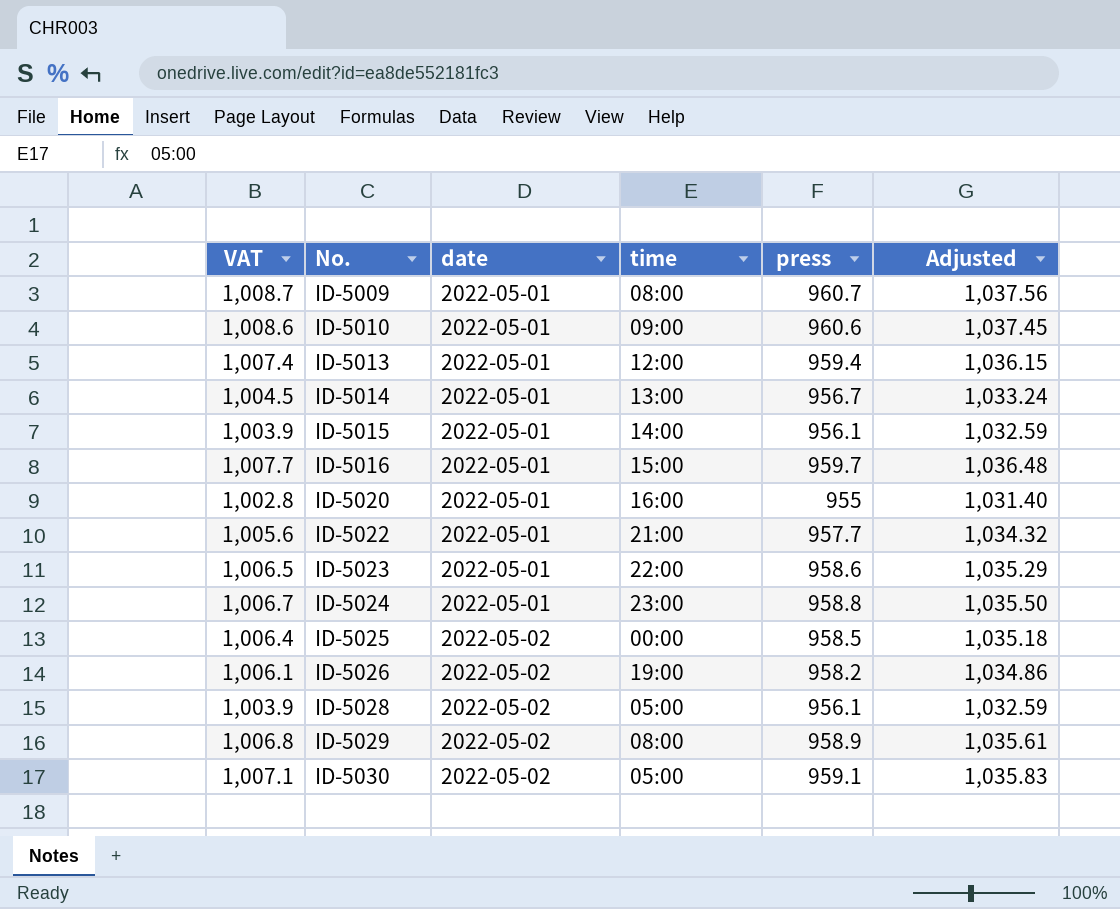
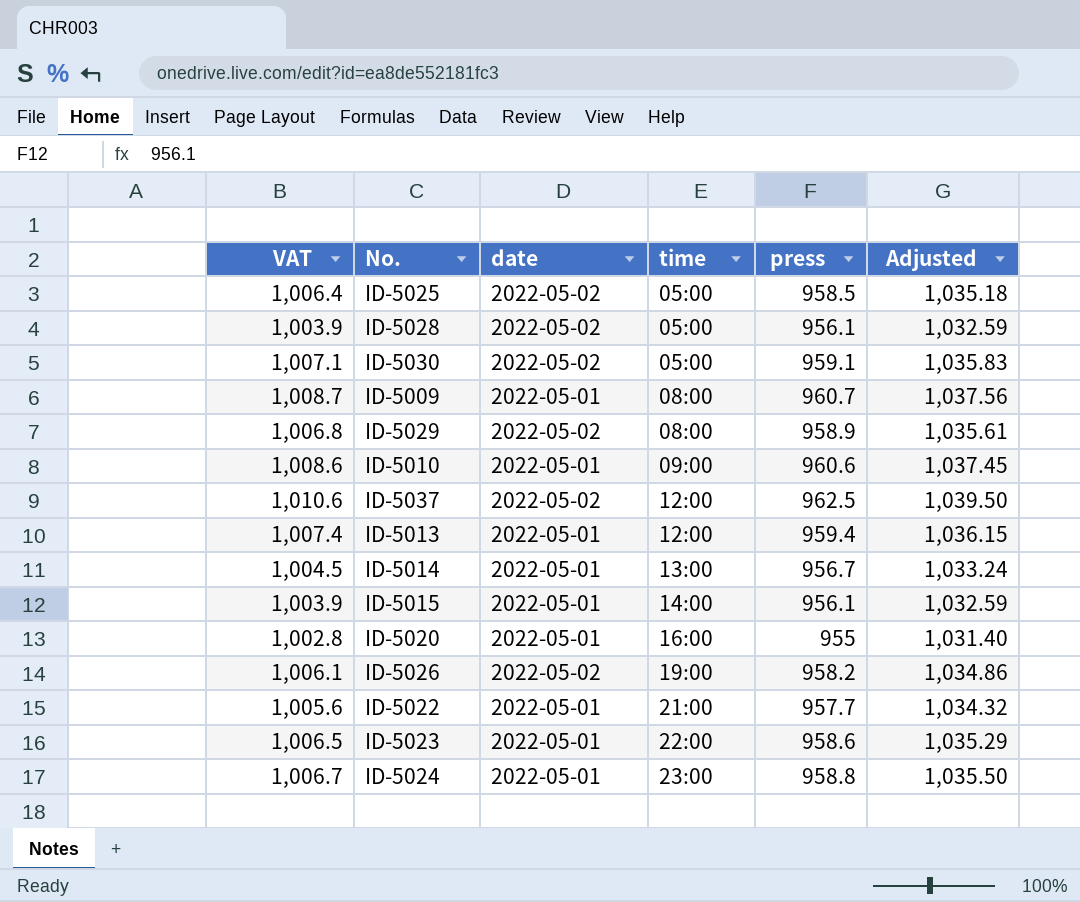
row order: No. ascending -> time ascending
row ID-5016: 1,007.7 | 2022-05-01 | 15:00 | 959.7 | 1,036.48 -> none
ID-5025 | time: 00:00 -> 05:00
row ID-5037: none -> 1,010.6 | 2022-05-02 | 12:00 | 962.5 | 1,039.50

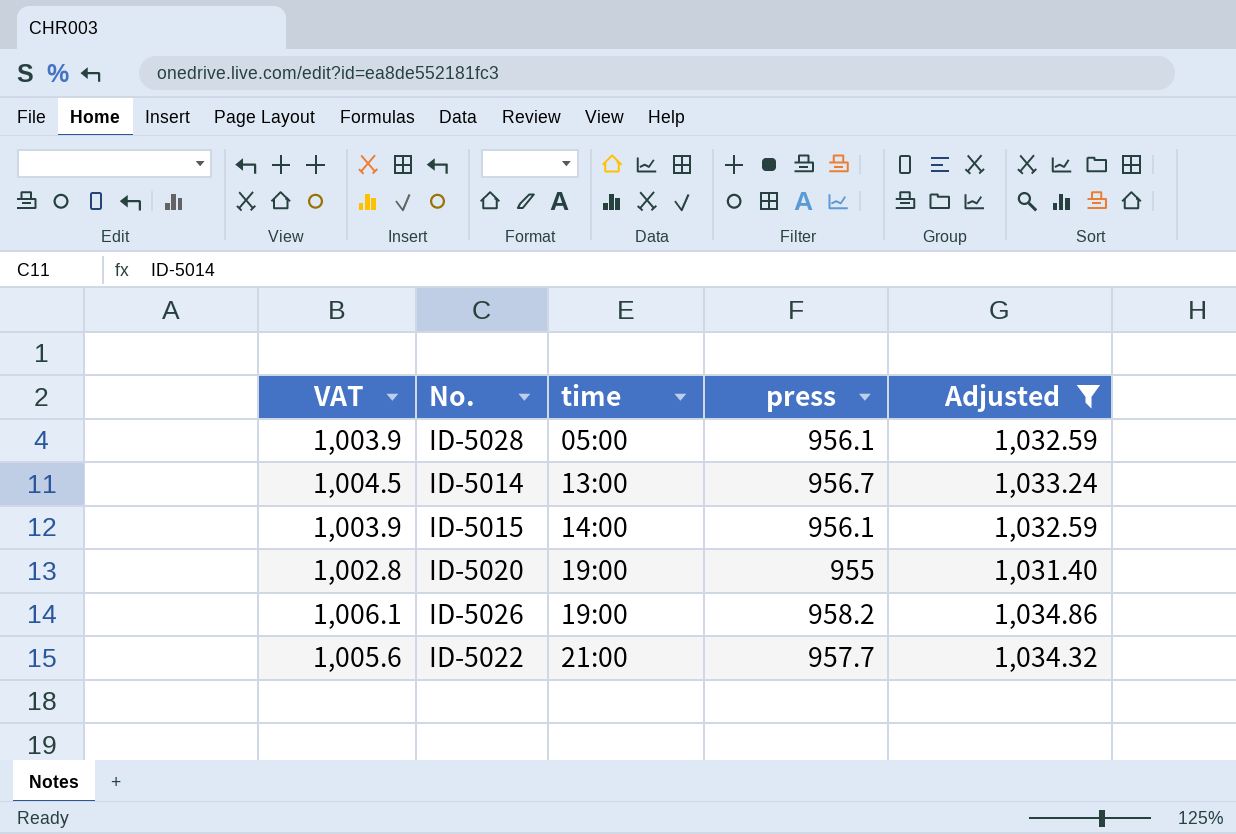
filter: none -> Adjusted <= 1,034.86
column date | position: 3 -> none
ID-5020 | time: 16:00 -> 19:00

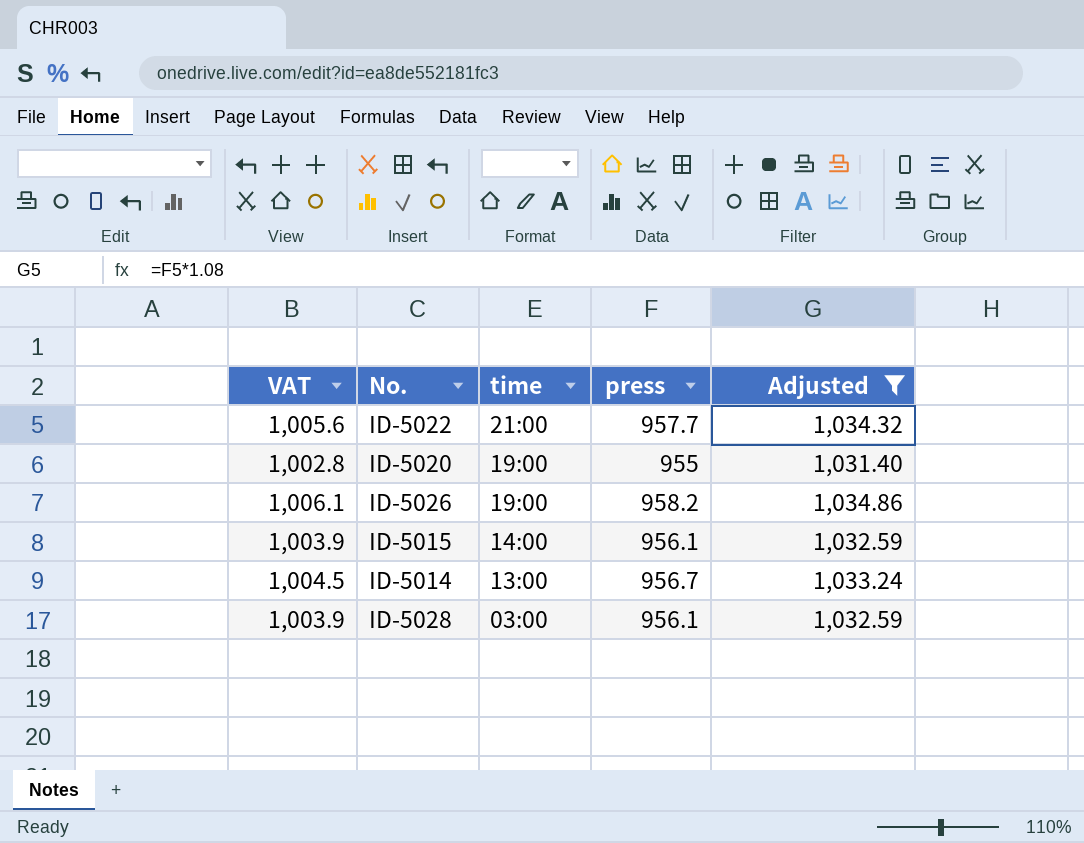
row order: time ascending -> time descending
ID-5028 | time: 05:00 -> 03:00

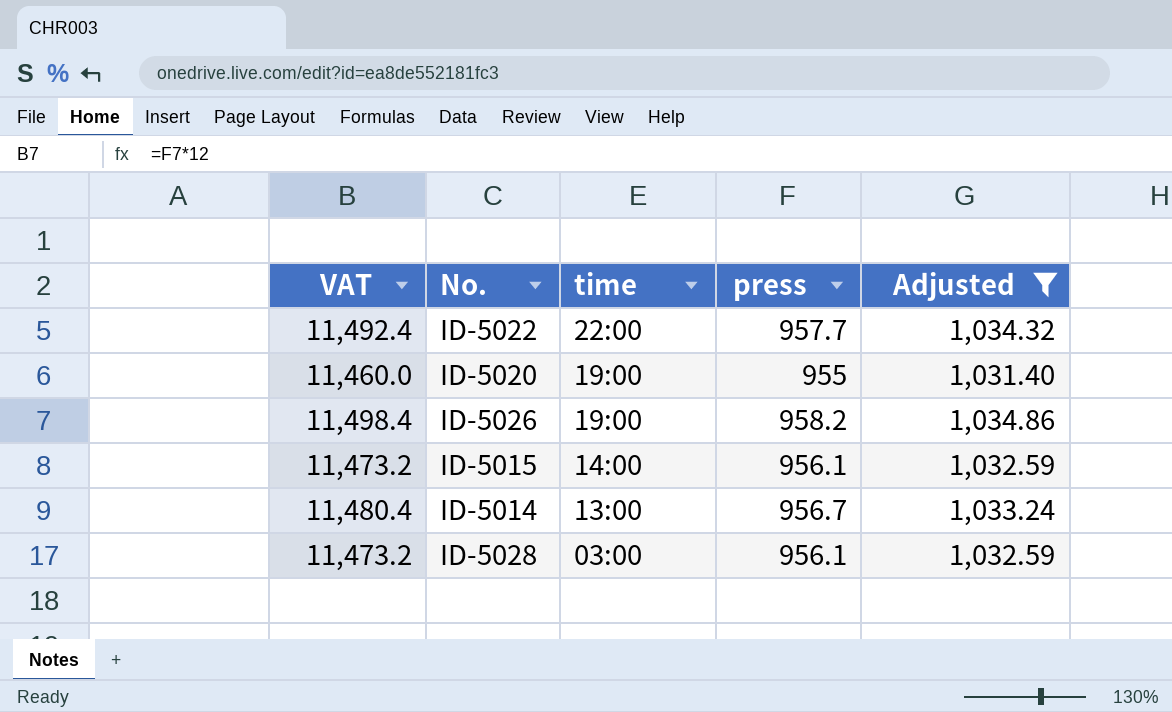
column VAT | formula: [press] * 1.05 -> [press] * 12
ID-5022 | time: 21:00 -> 22:00

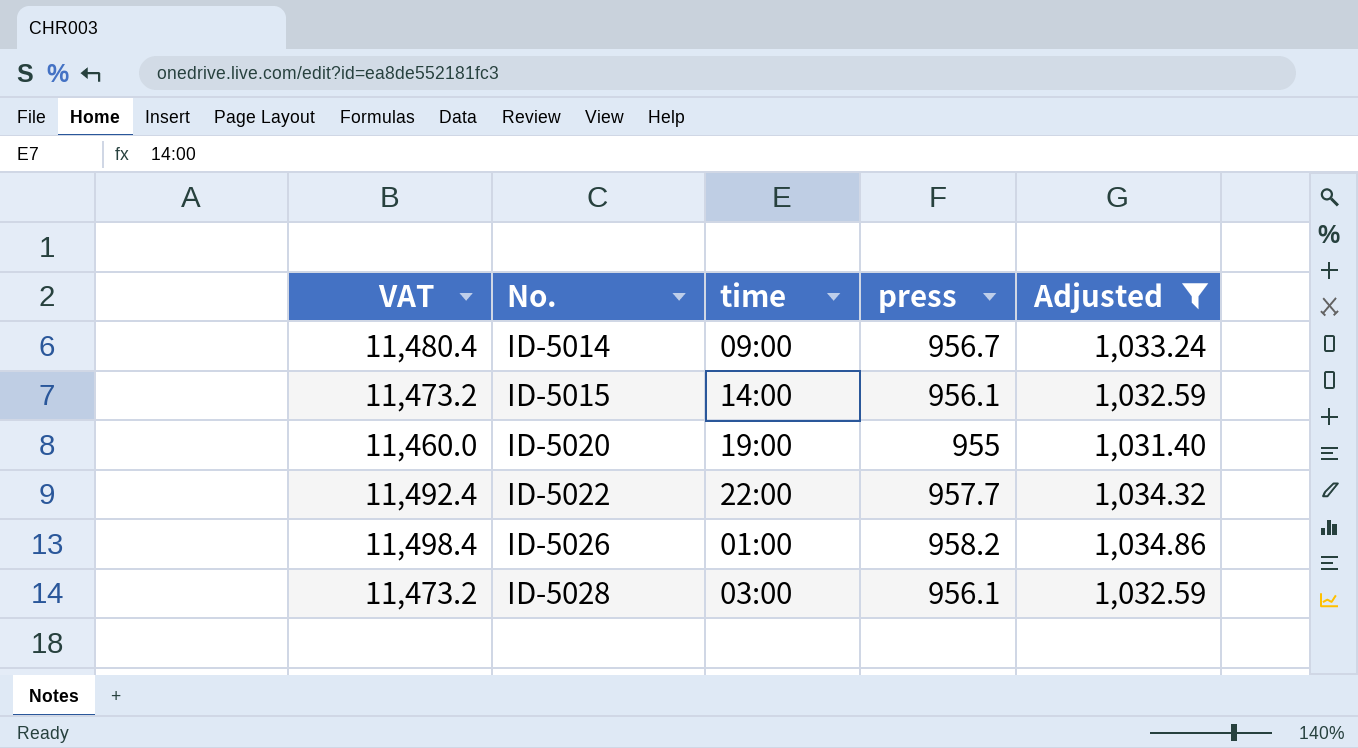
row order: time descending -> No. ascending
ID-5014 | time: 13:00 -> 09:00
ID-5026 | time: 19:00 -> 01:00

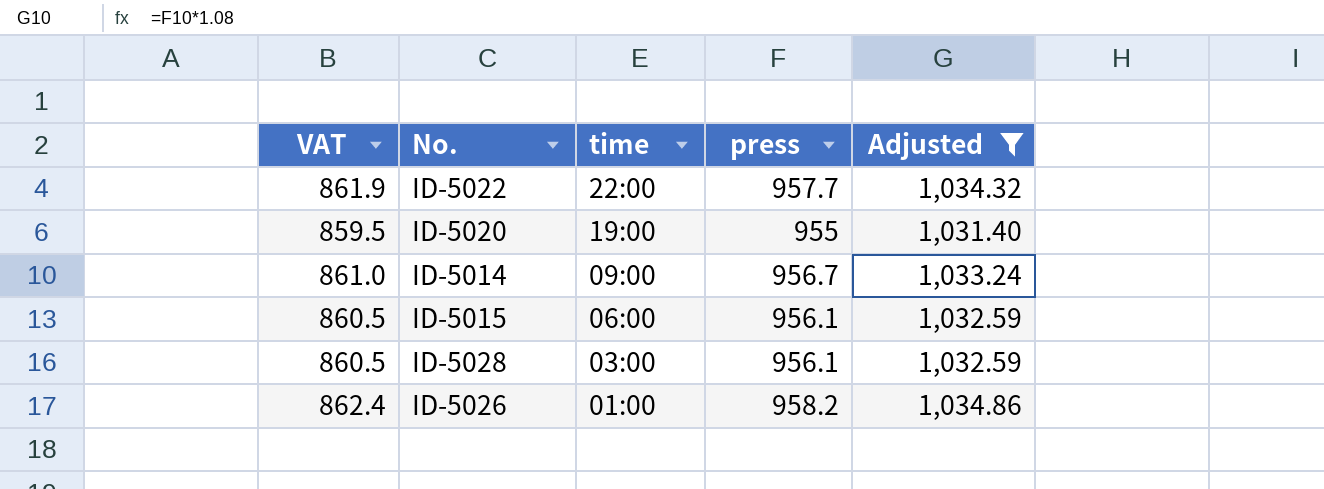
row order: No. ascending -> time descending
column VAT | formula: [press] * 12 -> [press] * 0.9
ID-5015 | time: 14:00 -> 06:00

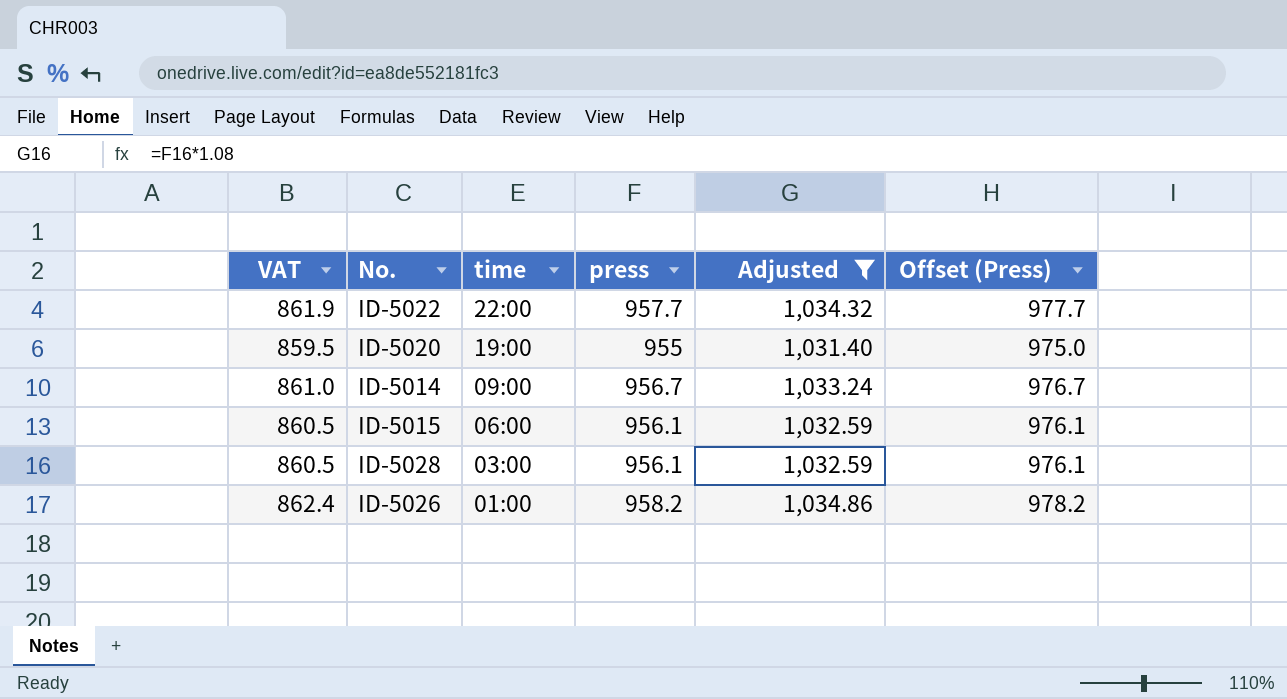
column Offset (Press) | formula: none -> [press] + 20

